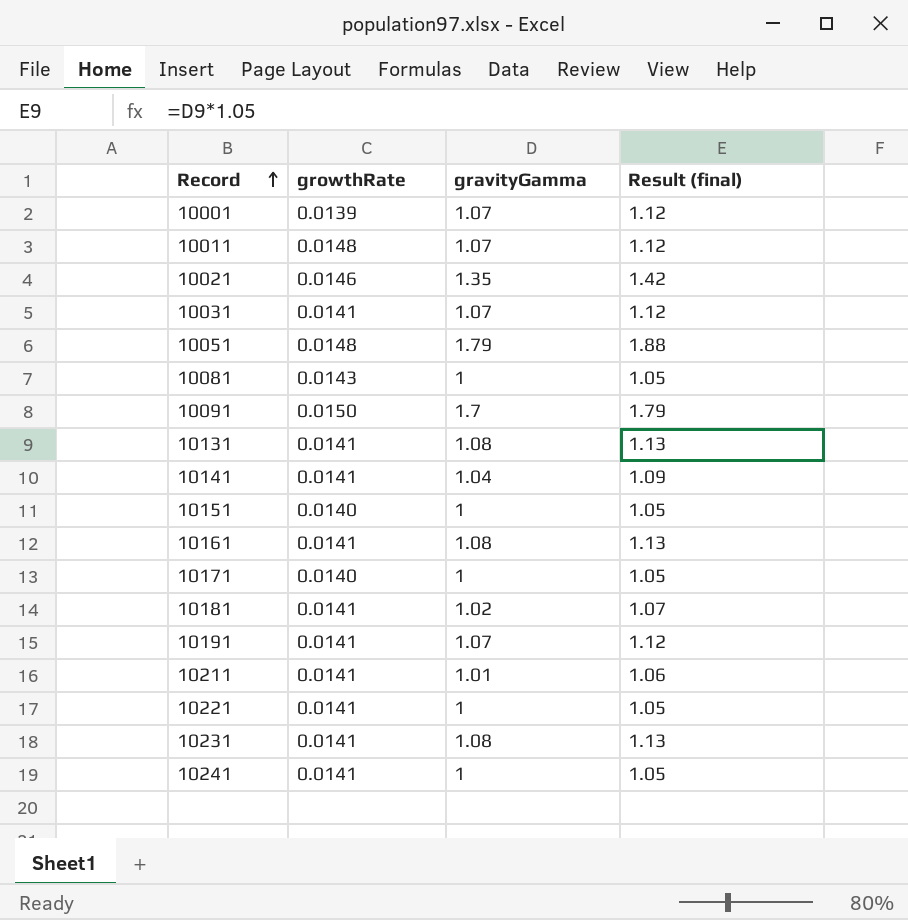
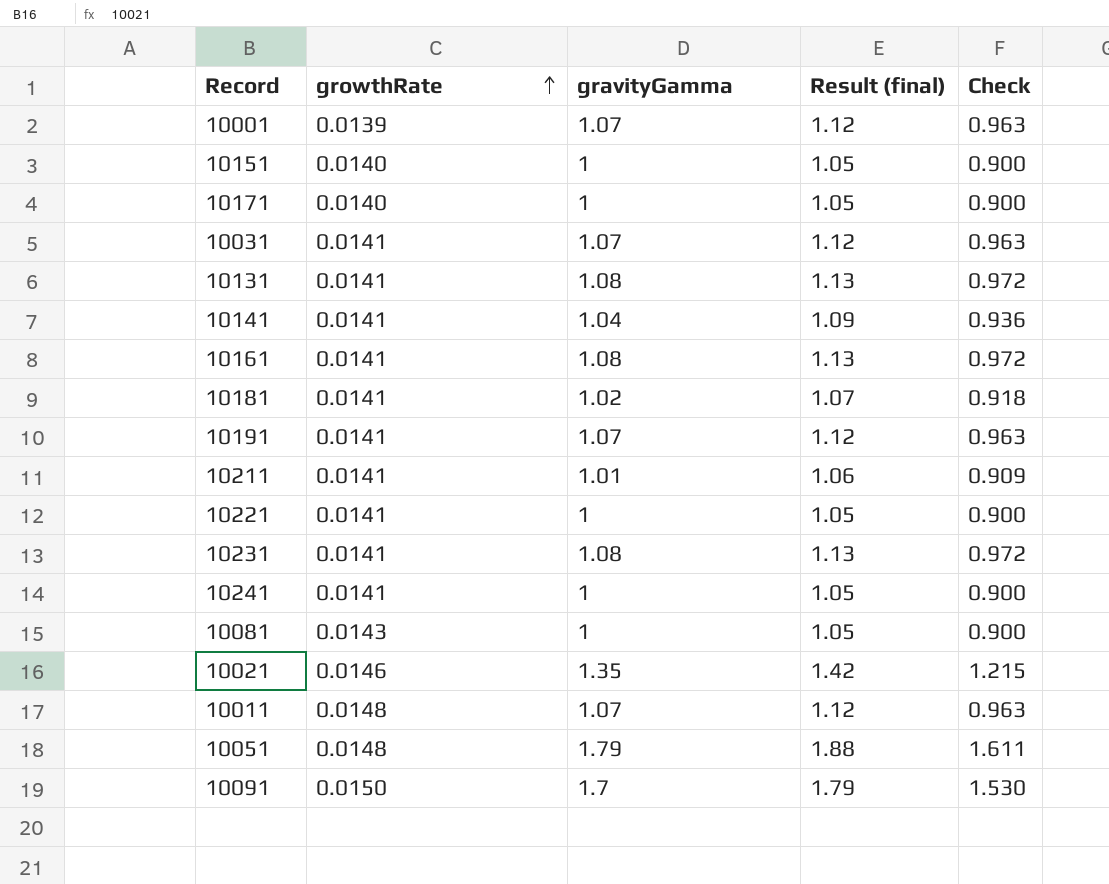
row order: Record ascending -> growthRate ascending
column Check | formula: none -> [gravityGamma] * 0.9

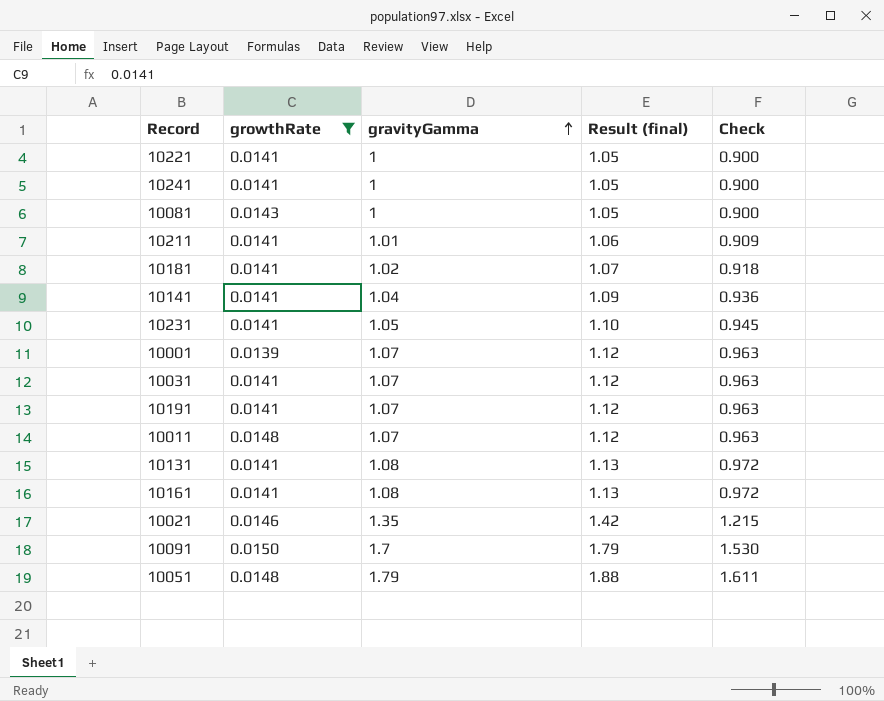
filter: none -> growthRate != 0.0140
row order: growthRate ascending -> gravityGamma ascending
10231 | gravityGamma: 1.08 -> 1.05
10231 | Result (final): 1.13 -> 1.10
10231 | Check: 0.972 -> 0.945

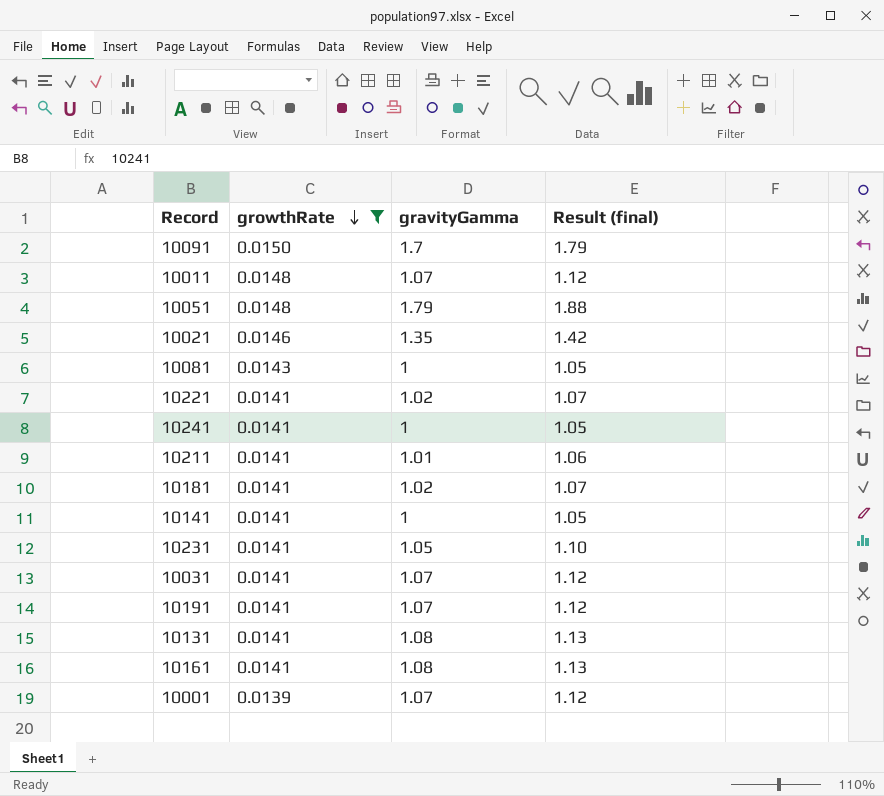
row order: gravityGamma ascending -> growthRate descending
column Check | formula: [gravityGamma] * 0.9 -> none
10221 | gravityGamma: 1 -> 1.02
10221 | Result (final): 1.05 -> 1.07
10141 | gravityGamma: 1.04 -> 1
10141 | Result (final): 1.09 -> 1.05

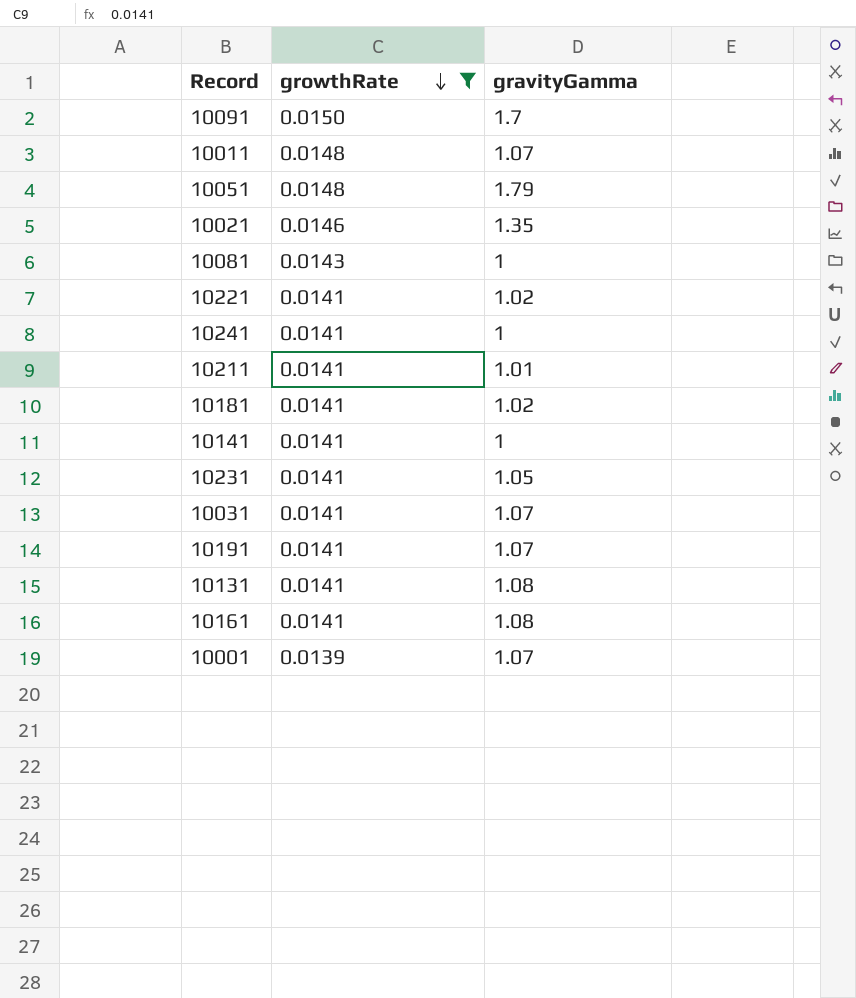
column Result (final) | formula: [gravityGamma] * 1.05 -> none

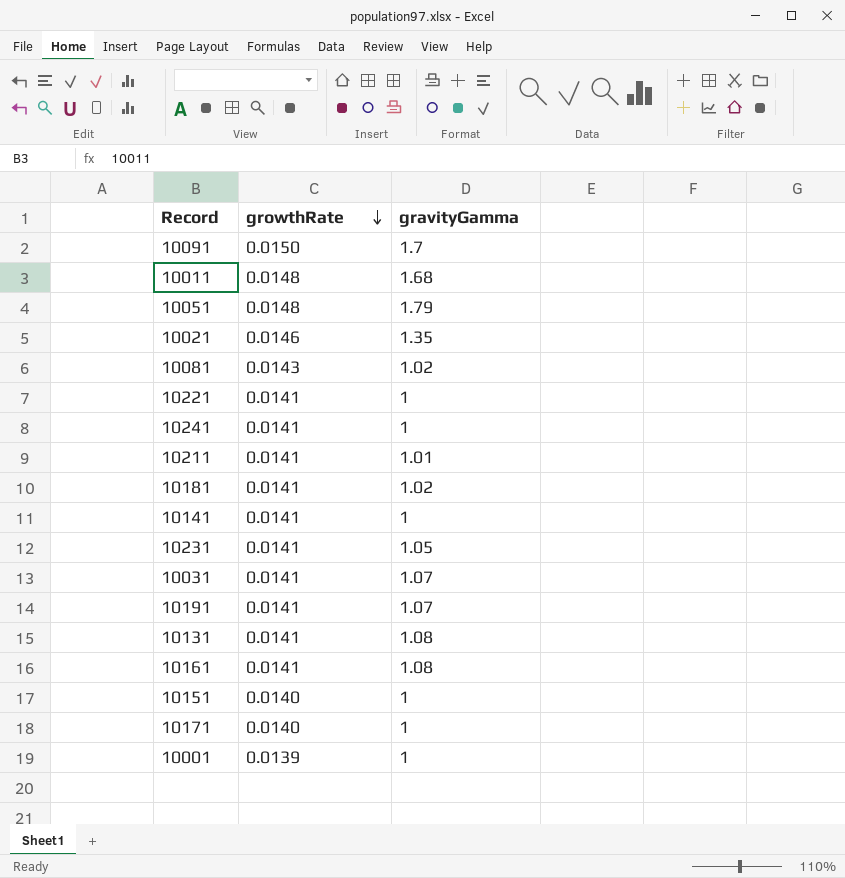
filter: growthRate != 0.0140 -> none
10011 | gravityGamma: 1.07 -> 1.68
10081 | gravityGamma: 1 -> 1.02
10221 | gravityGamma: 1.02 -> 1
10001 | gravityGamma: 1.07 -> 1

